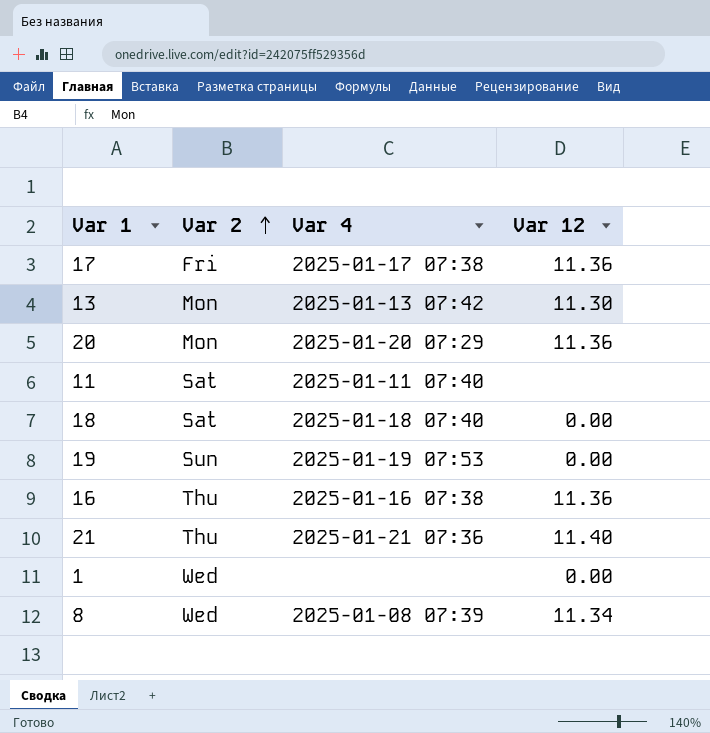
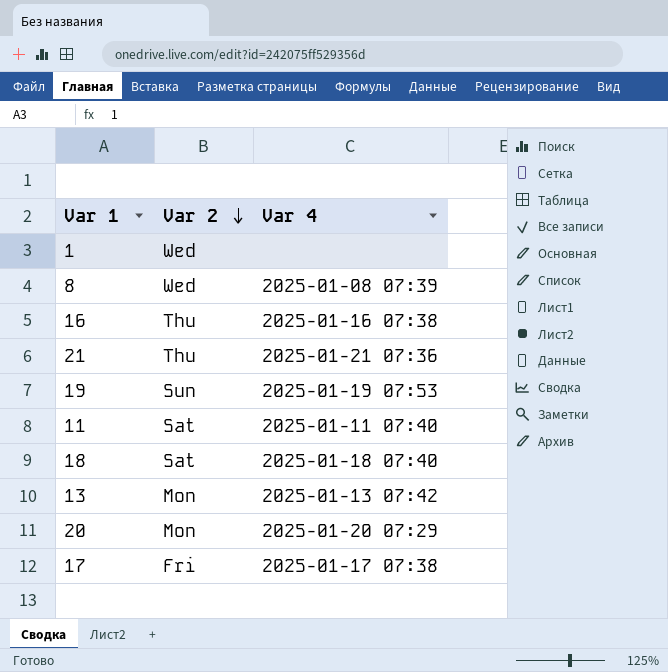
row order: Var 2 ascending -> Var 2 descending
column Var 12 | position: 4 -> none

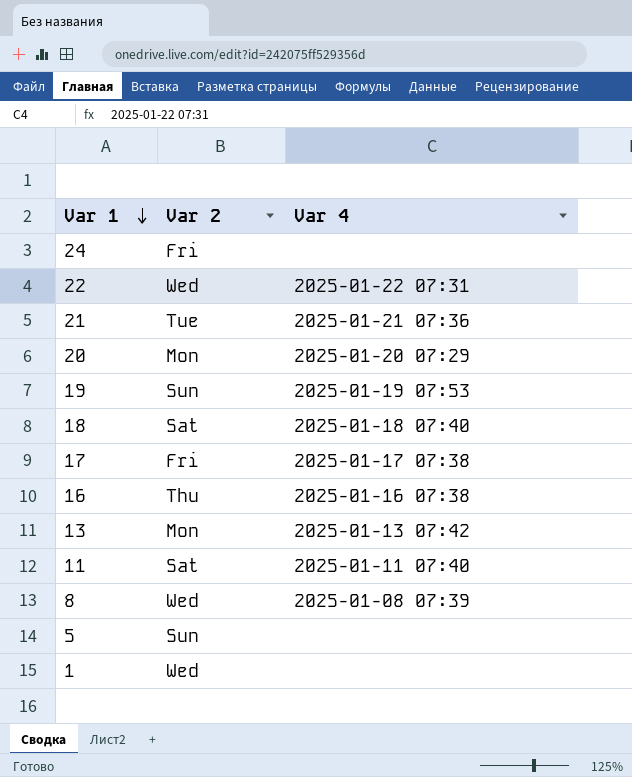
row order: Var 2 descending -> Var 1 descending
row 24: none -> Fri | none
row 22: none -> Wed | 2025-01-22 07:31
21 | Var 2: Thu -> Tue
row 5: none -> Sun | none

